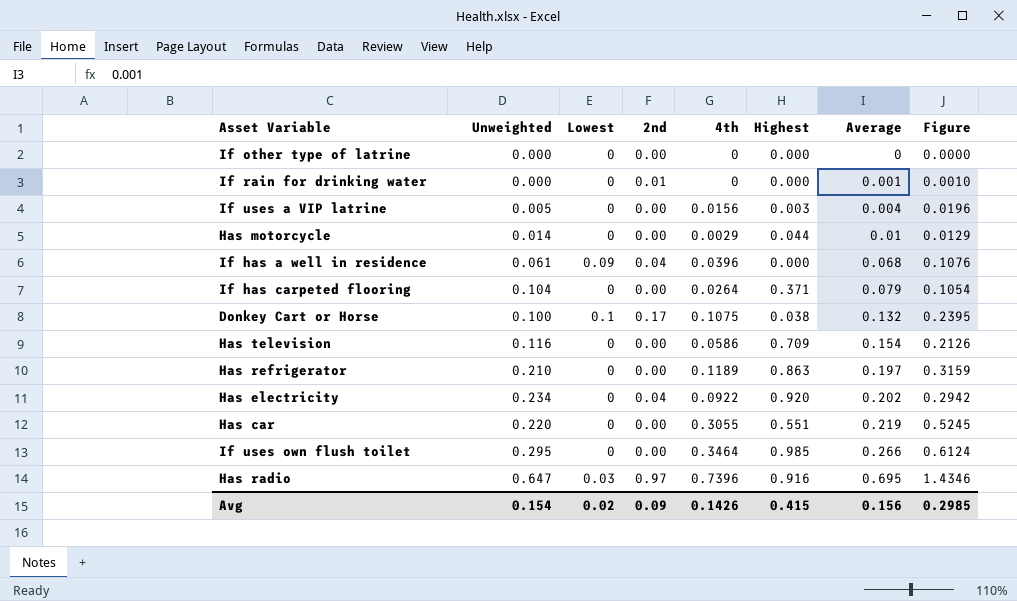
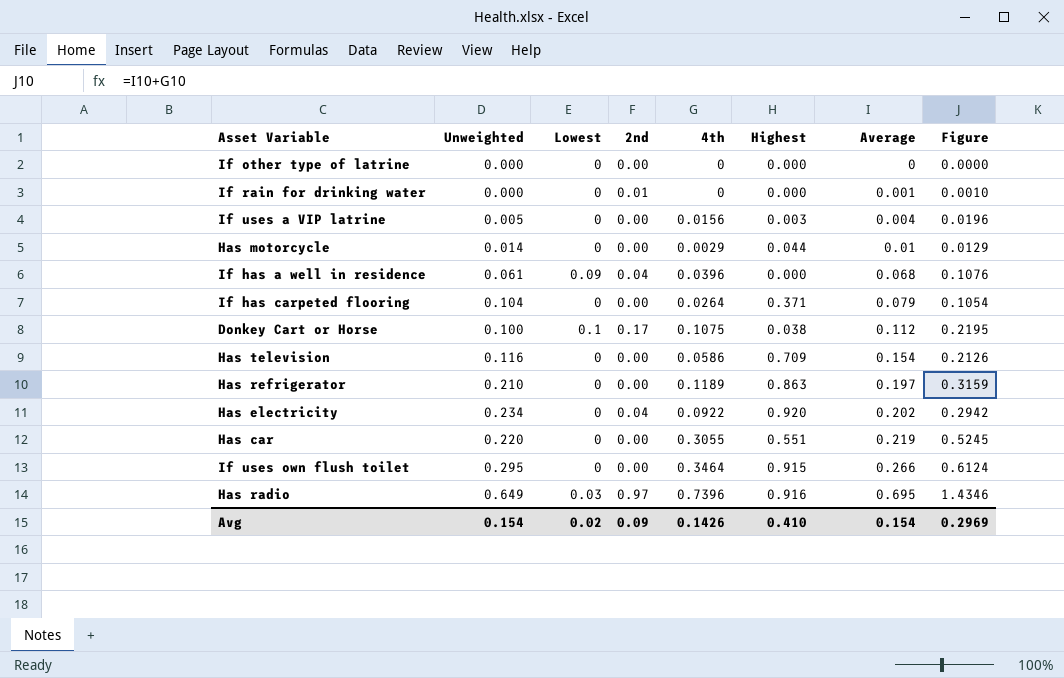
Donkey Cart or Horse | Average: 0.132 -> 0.112
Donkey Cart or Horse | Figure: 0.2395 -> 0.2195
If uses own flush toilet | Highest: 0.985 -> 0.915
Has radio | Unweighted: 0.647 -> 0.649
Avg | Highest: 0.415 -> 0.410
Avg | Average: 0.156 -> 0.154
Avg | Figure: 0.2985 -> 0.2969

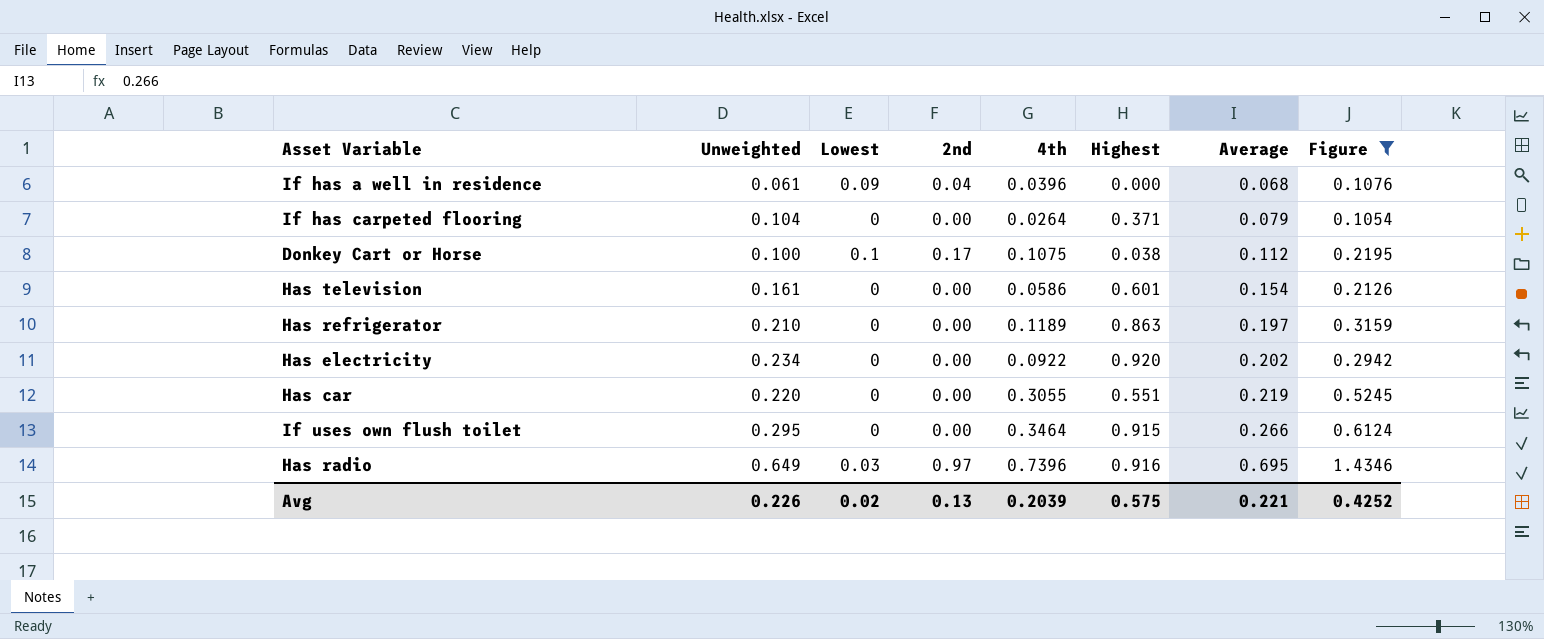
filter: none -> Figure >= 0.1054
Has television | Unweighted: 0.116 -> 0.161
Has television | Highest: 0.709 -> 0.601
Has electricity | 2nd: 0.04 -> 0.00
Avg | Unweighted: 0.154 -> 0.226
Avg | 2nd: 0.09 -> 0.13
Avg | 4th: 0.1426 -> 0.2039
Avg | Highest: 0.410 -> 0.575
Avg | Average: 0.154 -> 0.221
Avg | Figure: 0.2969 -> 0.4252

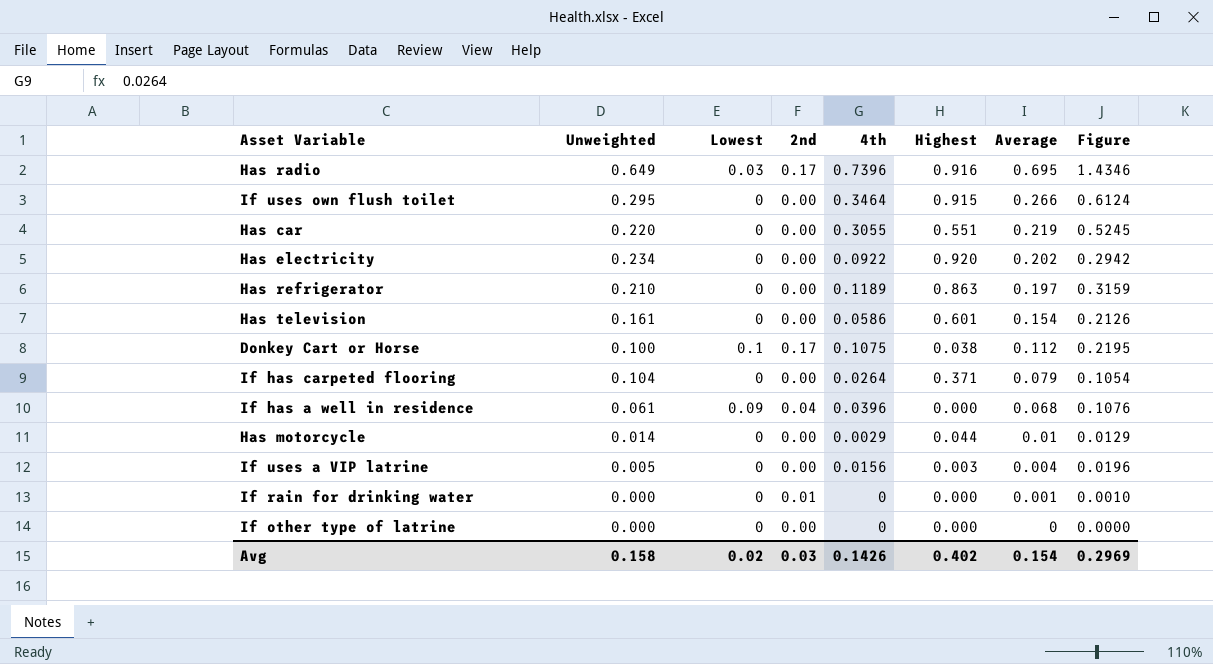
filter: Figure >= 0.1054 -> none
row order: Average ascending -> Average descending
Has radio | 2nd: 0.97 -> 0.17
Avg | Unweighted: 0.226 -> 0.158
Avg | 2nd: 0.13 -> 0.03
Avg | 4th: 0.2039 -> 0.1426
Avg | Highest: 0.575 -> 0.402
Avg | Average: 0.221 -> 0.154
Avg | Figure: 0.4252 -> 0.2969

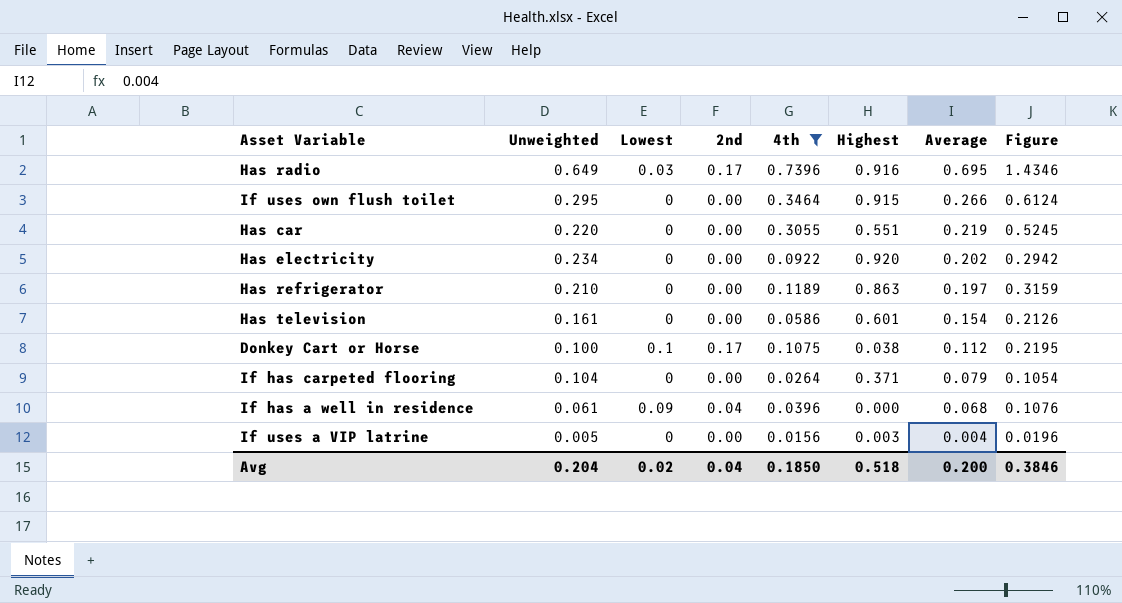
filter: none -> 4th >= 0.0156
Avg | Unweighted: 0.158 -> 0.204
Avg | 2nd: 0.03 -> 0.04
Avg | 4th: 0.1426 -> 0.1850
Avg | Highest: 0.402 -> 0.518
Avg | Average: 0.154 -> 0.200
Avg | Figure: 0.2969 -> 0.3846

